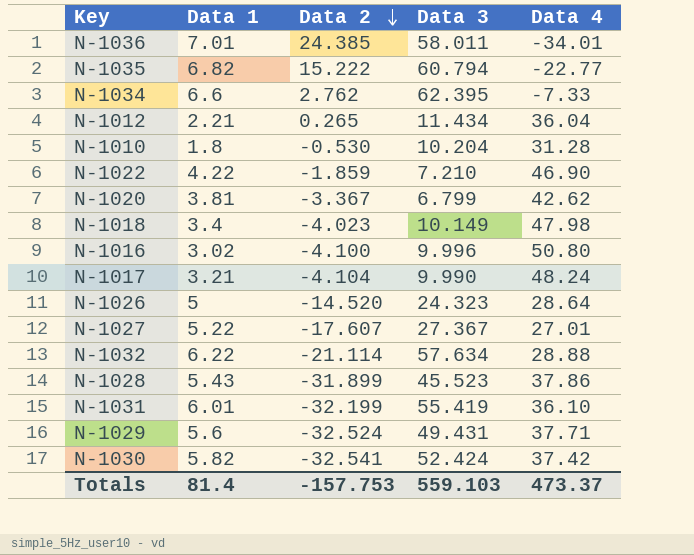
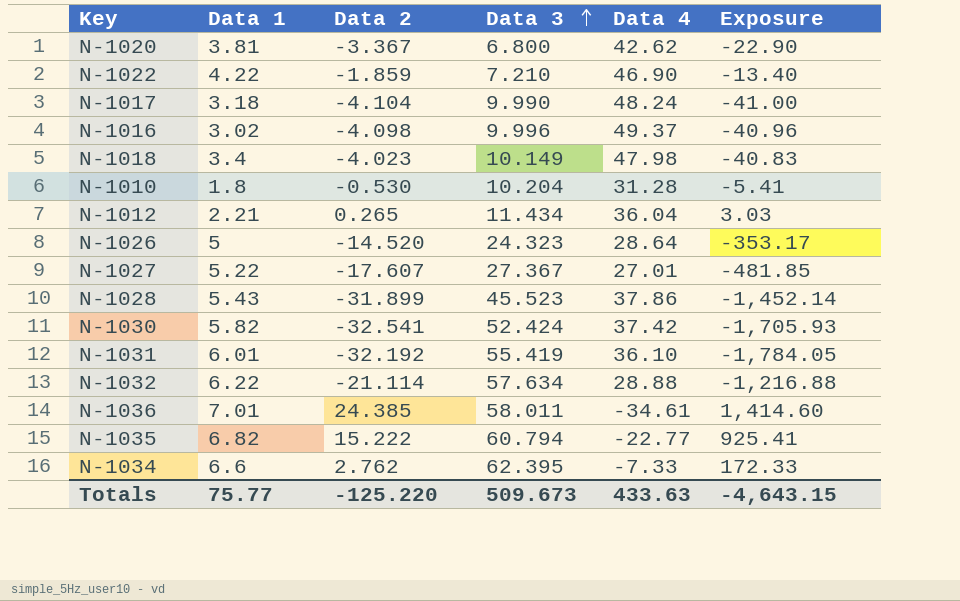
row order: Data 2 descending -> Data 3 ascending
column Exposure | formula: none -> [Data 2] * [Data 3]
row N-1029: 5.6 | -32.524 | 49.431 | 37.71 -> none
N-1020 | Data 3: 6.799 -> 6.800
N-1017 | Data 1: 3.21 -> 3.18
N-1016 | Data 2: -4.100 -> -4.098
N-1016 | Data 4: 50.80 -> 49.37
N-1031 | Data 2: -32.199 -> -32.192
N-1036 | Data 4: -34.01 -> -34.61
Totals | Data 1: 81.4 -> 75.77
Totals | Data 2: -157.753 -> -125.220
Totals | Data 3: 559.103 -> 509.673
Totals | Data 4: 473.37 -> 433.63

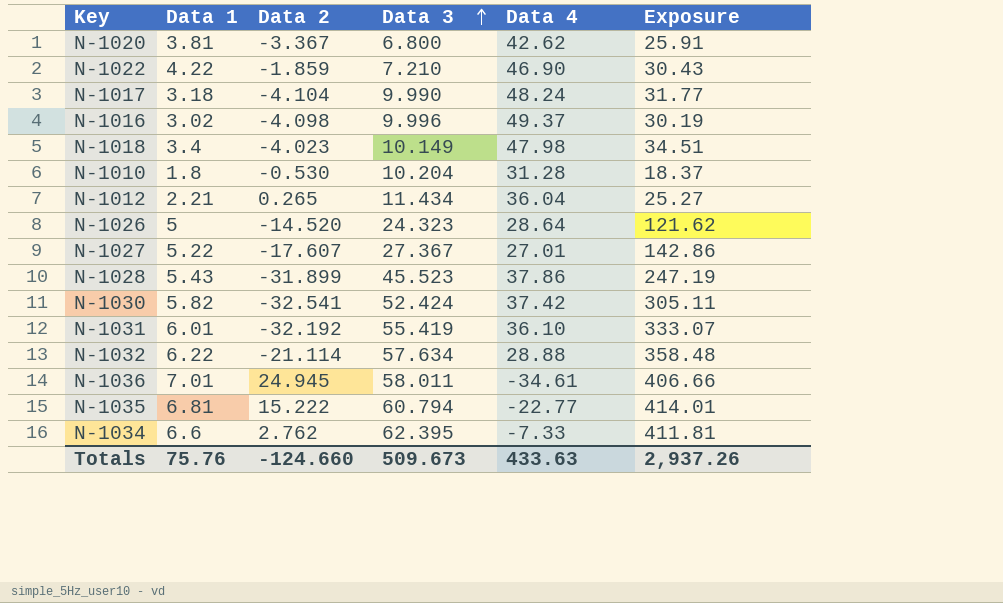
column Exposure | formula: [Data 2] * [Data 3] -> [Data 1] * [Data 3]
N-1036 | Data 2: 24.385 -> 24.945
N-1035 | Data 1: 6.82 -> 6.81
Totals | Data 1: 75.77 -> 75.76
Totals | Data 2: -125.220 -> -124.660
Totals | Exposure: -4,643.15 -> 2,937.26

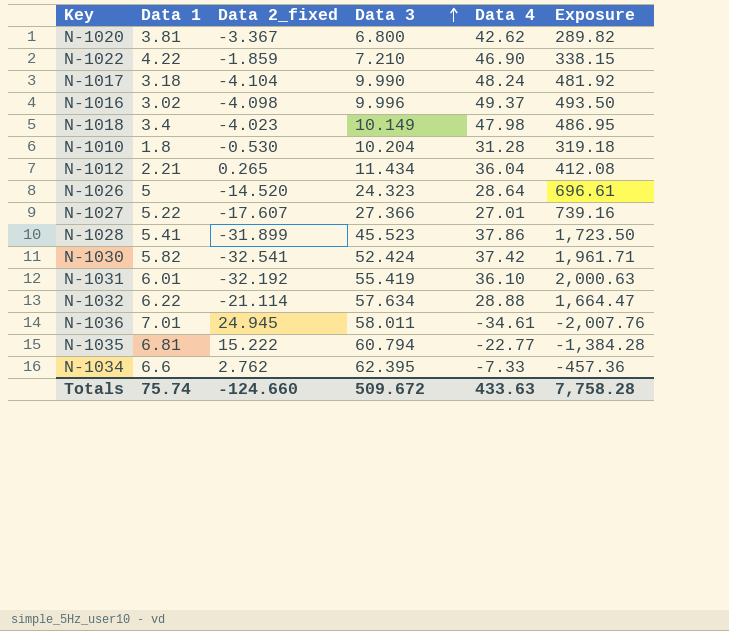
column name: Data 2 -> Data 2_fixed
column Exposure | formula: [Data 1] * [Data 3] -> [Data 3] * [Data 4]
N-1027 | Data 3: 27.367 -> 27.366
N-1028 | Data 1: 5.43 -> 5.41
Totals | Data 1: 75.76 -> 75.74
Totals | Data 3: 509.673 -> 509.672
Totals | Exposure: 2,937.26 -> 7,758.28

